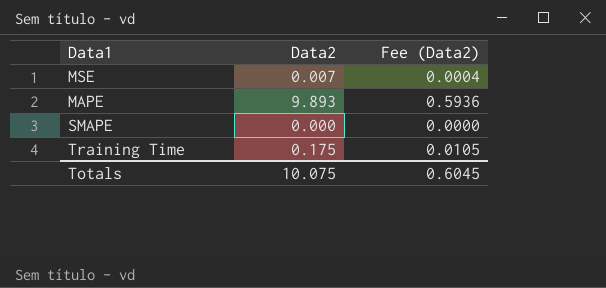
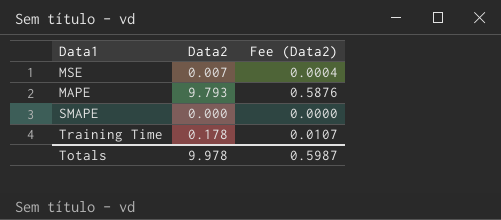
MAPE | Data2: 9.893 -> 9.793
MAPE | Fee (Data2): 0.5936 -> 0.5876
Training Time | Data2: 0.175 -> 0.178
Training Time | Fee (Data2): 0.0105 -> 0.0107
Totals | Data2: 10.075 -> 9.978
Totals | Fee (Data2): 0.6045 -> 0.5987

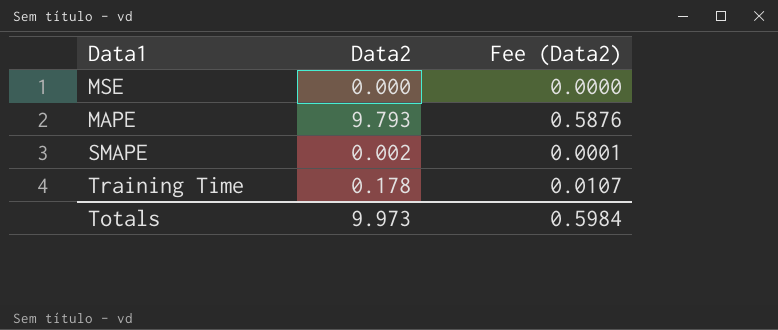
MSE | Data2: 0.007 -> 0.000
MSE | Fee (Data2): 0.0004 -> 0.0000
SMAPE | Data2: 0.000 -> 0.002
SMAPE | Fee (Data2): 0.0000 -> 0.0001
Totals | Data2: 9.978 -> 9.973
Totals | Fee (Data2): 0.5987 -> 0.5984

